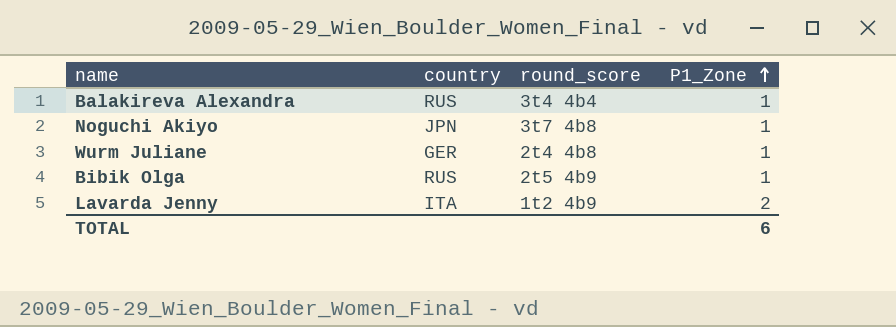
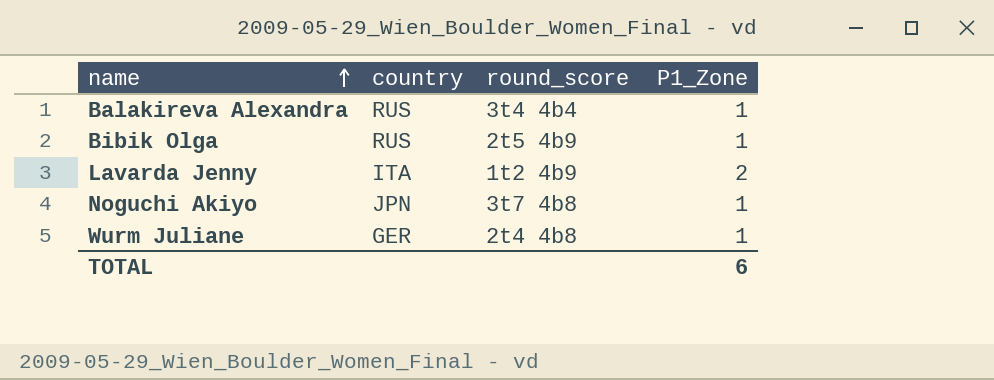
row order: P1_Zone ascending -> name ascending

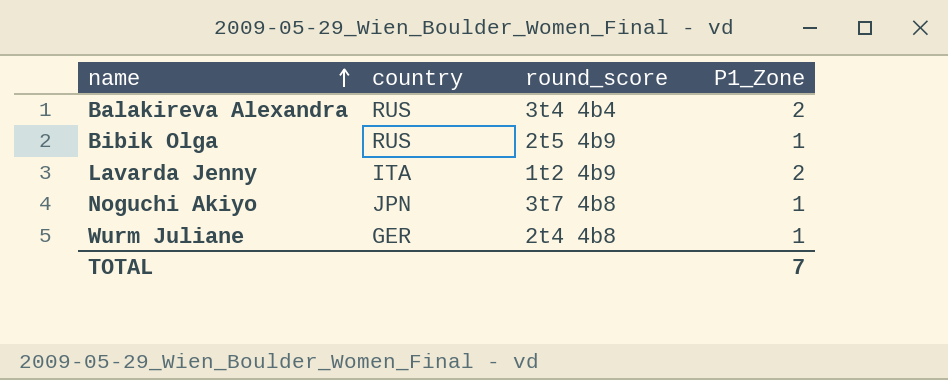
Balakireva Alexandra | P1_Zone: 1 -> 2
TOTAL | P1_Zone: 6 -> 7

